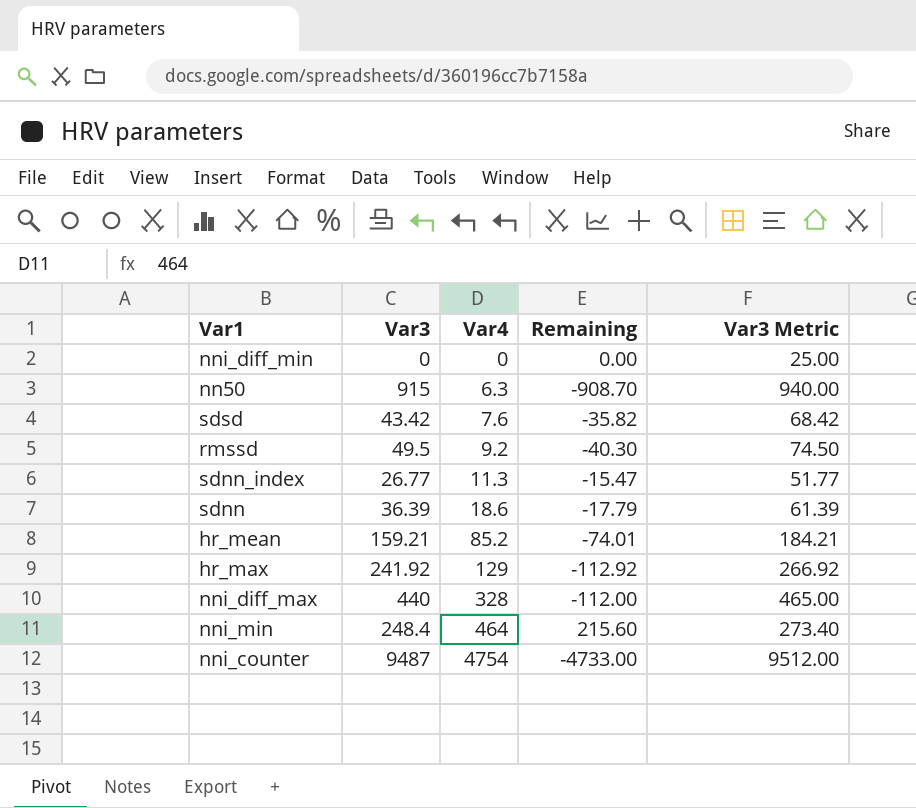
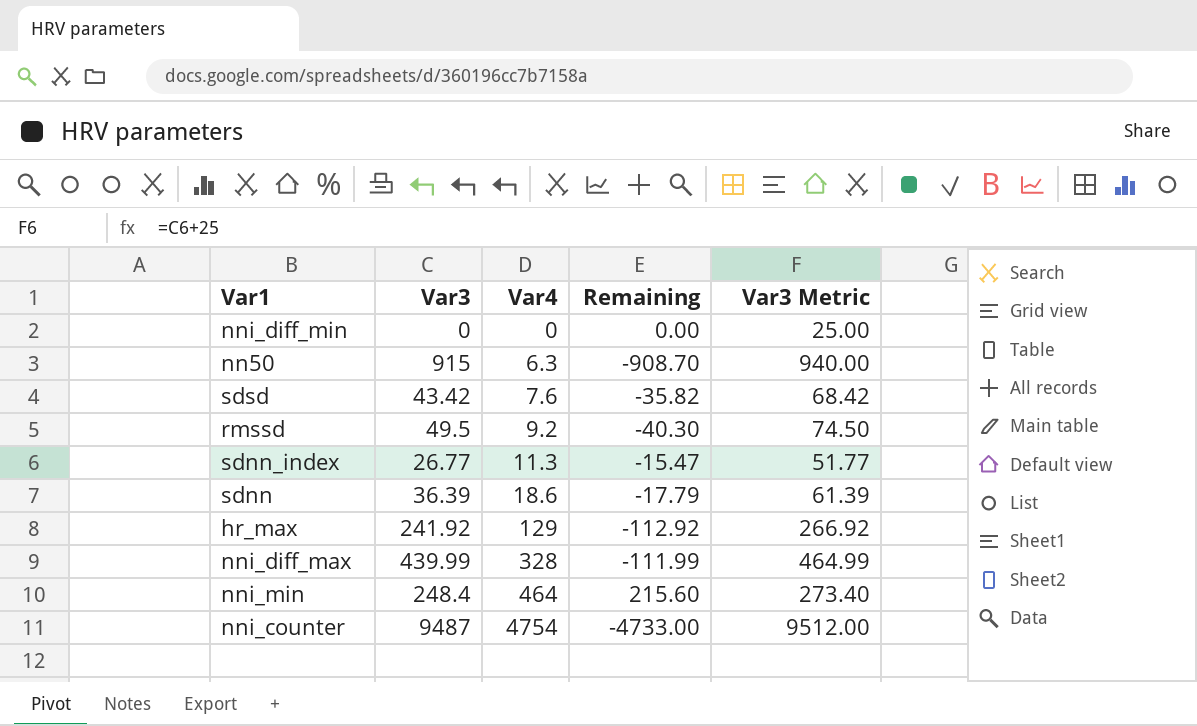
row hr_mean: 159.21 | 85.2 | -74.01 | 184.21 -> none
nni_diff_max | Var3: 440 -> 439.99
nni_diff_max | Remaining: -112.00 -> -111.99
nni_diff_max | Var3 Metric: 465.00 -> 464.99

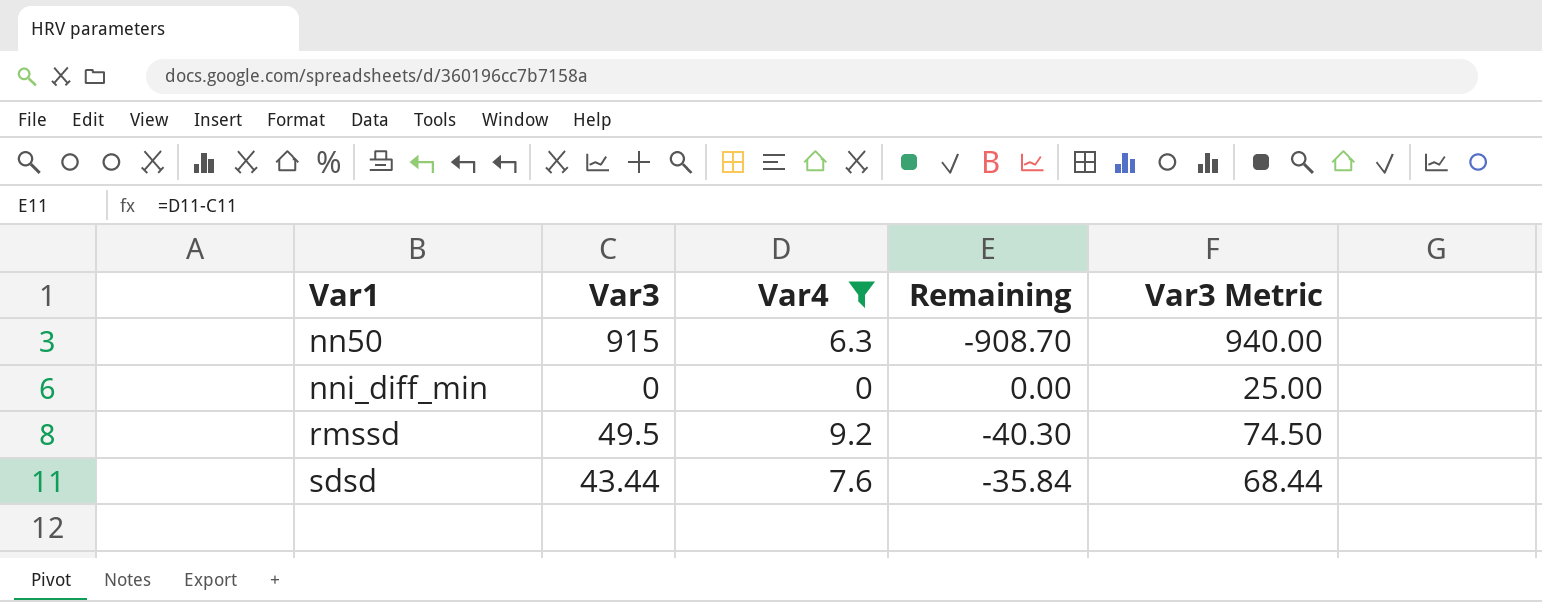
filter: none -> Var4 <= 9.2
row order: Var4 ascending -> Var1 ascending
sdsd | Var3: 43.42 -> 43.44
sdsd | Remaining: -35.82 -> -35.84
sdsd | Var3 Metric: 68.42 -> 68.44

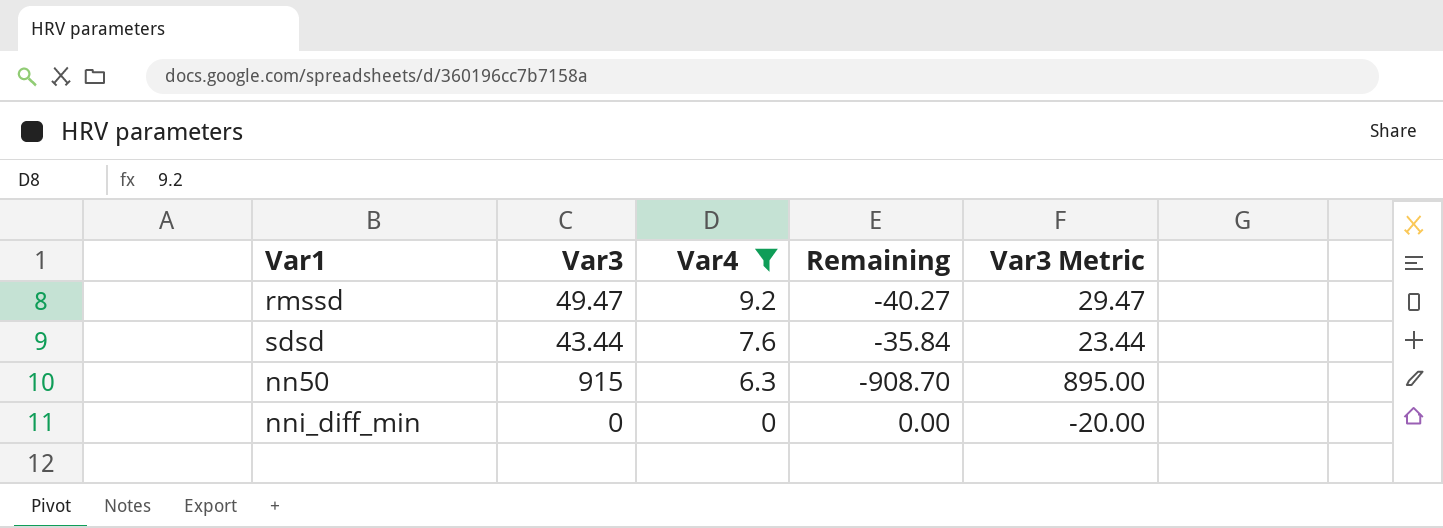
row order: Var1 ascending -> Var4 descending
column Var3 Metric | formula: [Var3] + 25 -> [Var3] - 20
rmssd | Var3: 49.5 -> 49.47
rmssd | Remaining: -40.30 -> -40.27

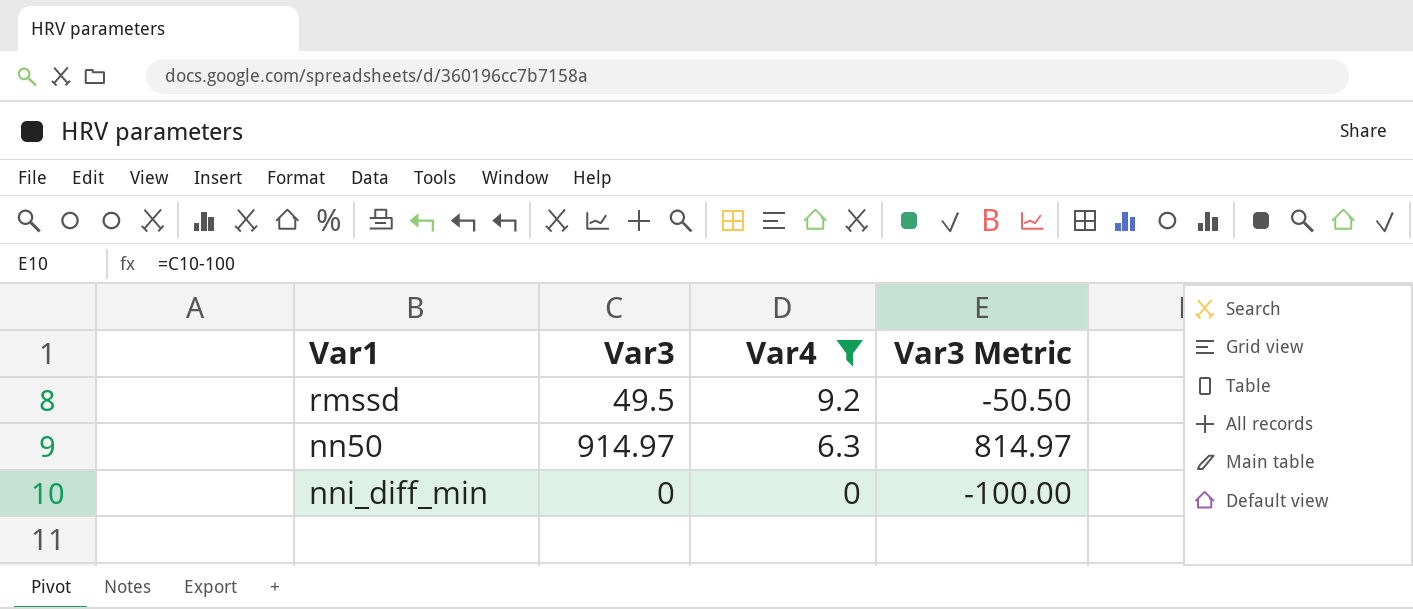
column Remaining | formula: [Var4] - [Var3] -> none
column Var3 Metric | formula: [Var3] - 20 -> [Var3] - 100
row sdsd: 43.44 | 7.6 | -35.84 | 23.44 -> none
rmssd | Var3: 49.47 -> 49.5
nn50 | Var3: 915 -> 914.97

